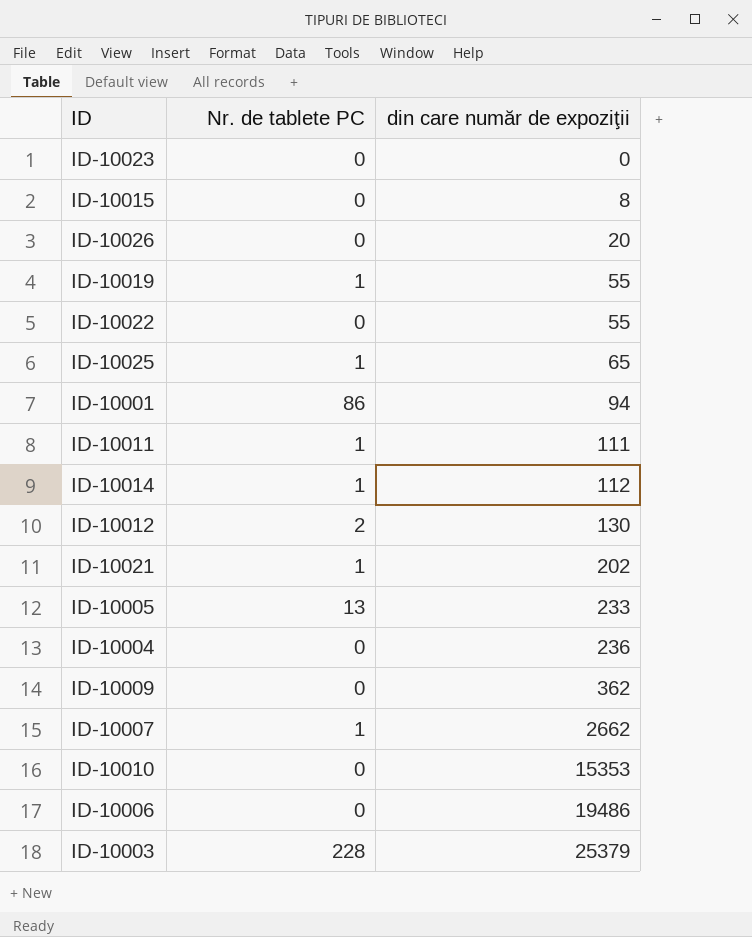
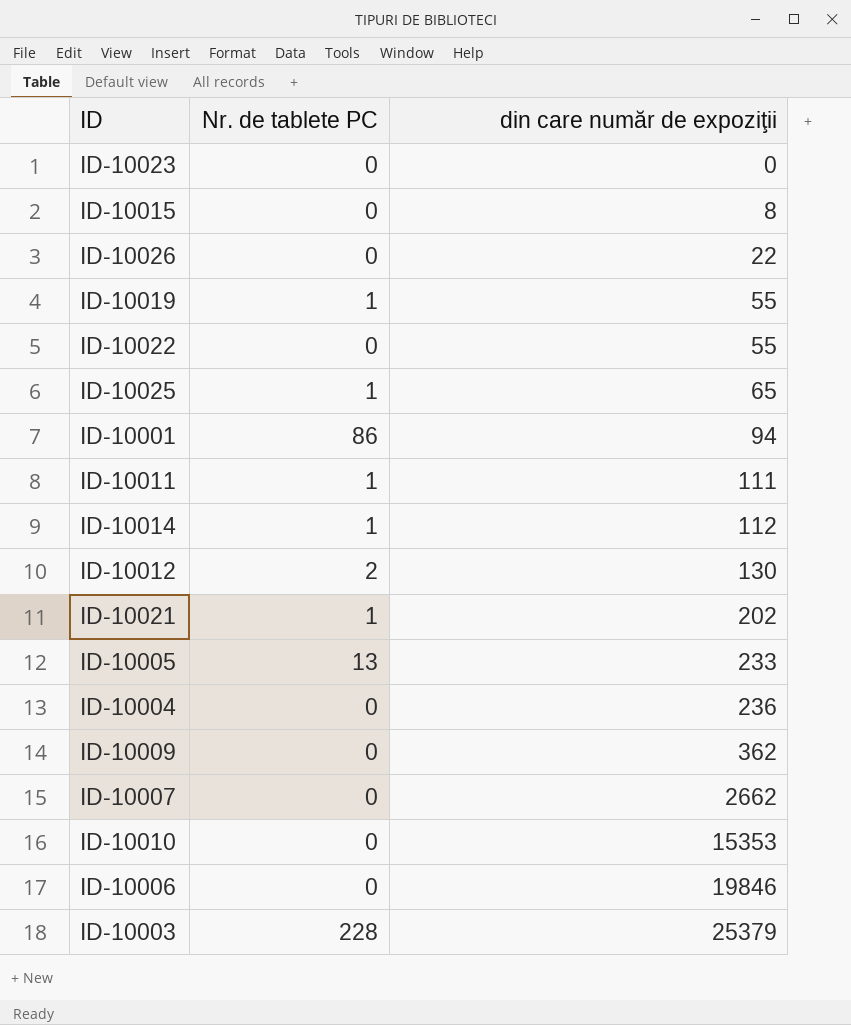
ID-10026 | din care număr de expoziţii: 20 -> 22
ID-10007 | Nr. de tablete PC: 1 -> 0
ID-10006 | din care număr de expoziţii: 19486 -> 19846

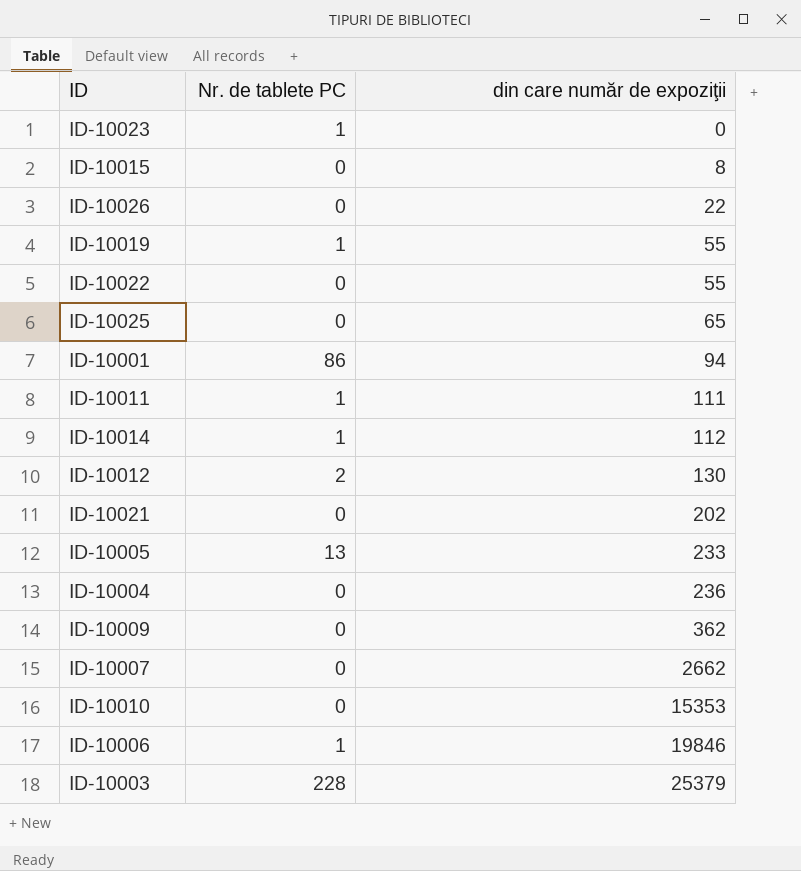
ID-10023 | Nr. de tablete PC: 0 -> 1
ID-10025 | Nr. de tablete PC: 1 -> 0
ID-10021 | Nr. de tablete PC: 1 -> 0
ID-10006 | Nr. de tablete PC: 0 -> 1

